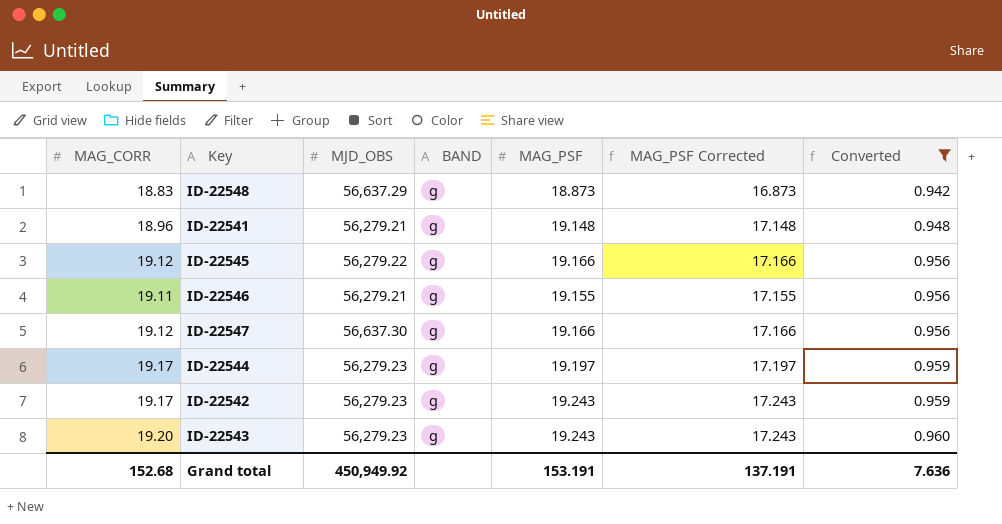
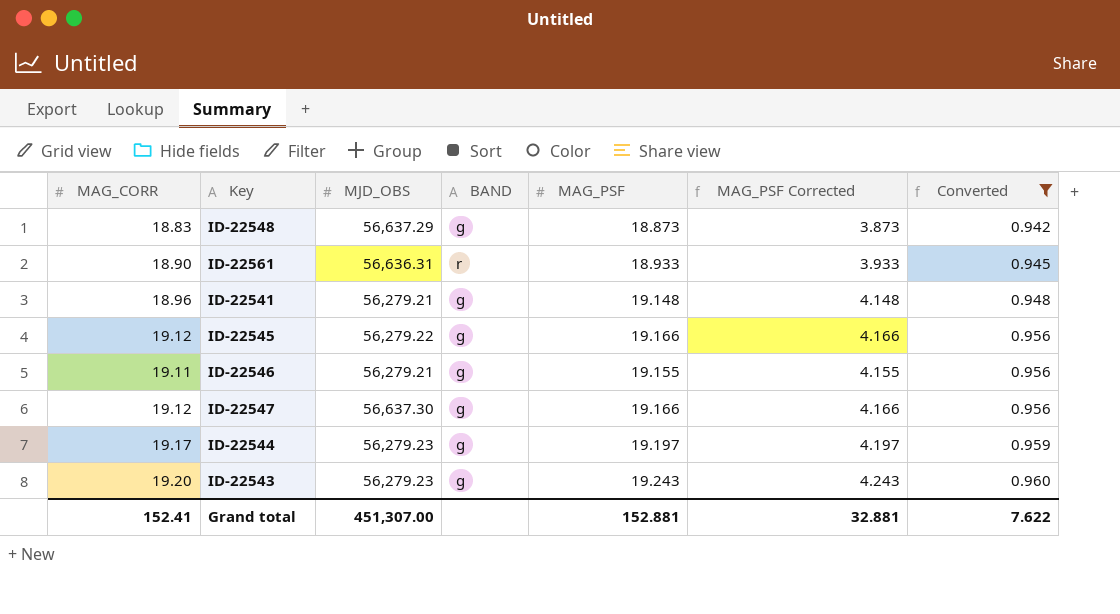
column MAG_PSF Corrected | formula: [MAG_PSF] - 2 -> [MAG_PSF] - 15
row ID-22542: 19.17 | 56,279.23 | g | 19.243 | 17.243 | 0.959 -> none
row ID-22561: none -> 18.90 | 56,636.31 | r | 18.933 | 3.933 | 0.945
Grand total | MAG_CORR: 152.68 -> 152.41
Grand total | MJD_OBS: 450,949.92 -> 451,307.00
Grand total | MAG_PSF: 153.191 -> 152.881
Grand total | MAG_PSF Corrected: 137.191 -> 32.881
Grand total | Converted: 7.636 -> 7.622

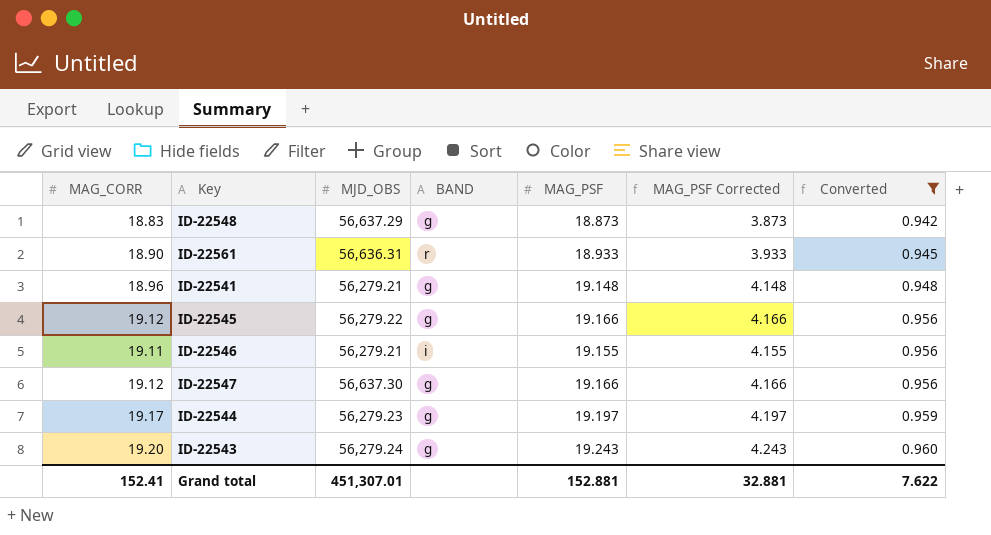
ID-22546 | BAND: g -> i
ID-22543 | MJD_OBS: 56,279.23 -> 56,279.24
Grand total | MJD_OBS: 451,307.00 -> 451,307.01

